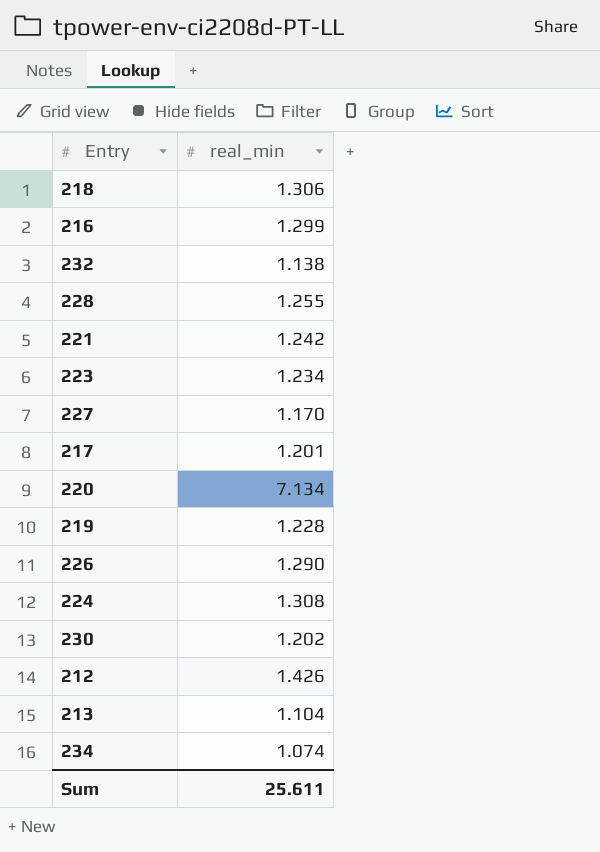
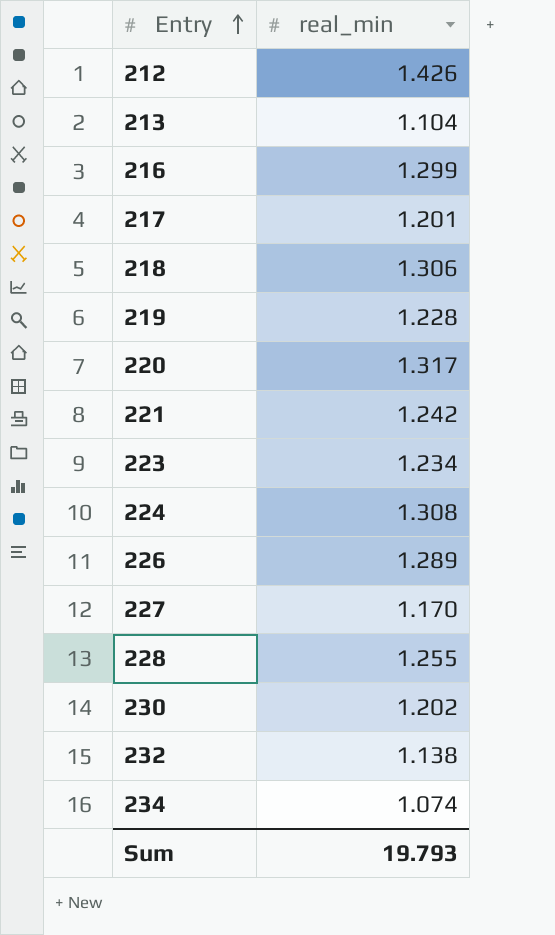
row order: none -> Entry ascending
220 | real_min: 7.134 -> 1.317
226 | real_min: 1.290 -> 1.289
Sum | real_min: 25.611 -> 19.793

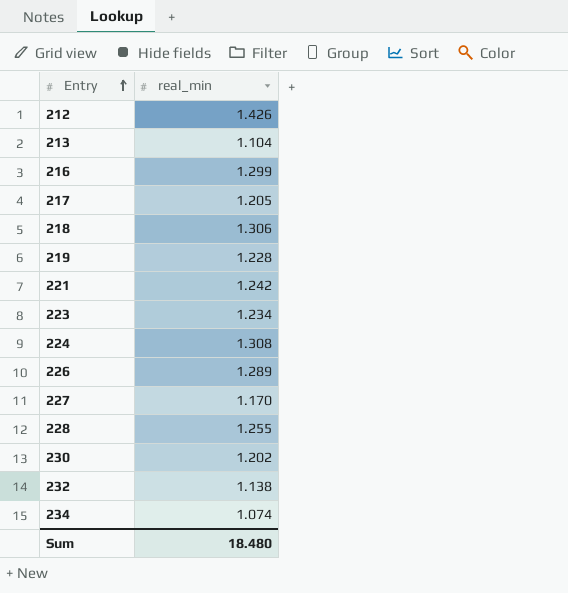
row 220: 1.317 -> none
217 | real_min: 1.201 -> 1.205
Sum | real_min: 19.793 -> 18.480

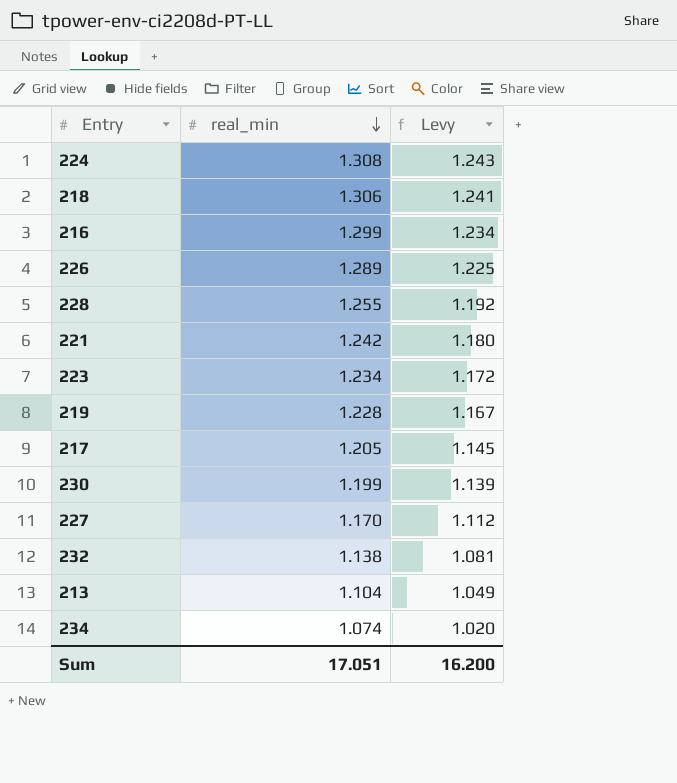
row order: Entry ascending -> real_min descending
column Levy | formula: none -> [real_min] * 0.95
row 212: 1.426 -> none
230 | real_min: 1.202 -> 1.199
Sum | real_min: 18.480 -> 17.051

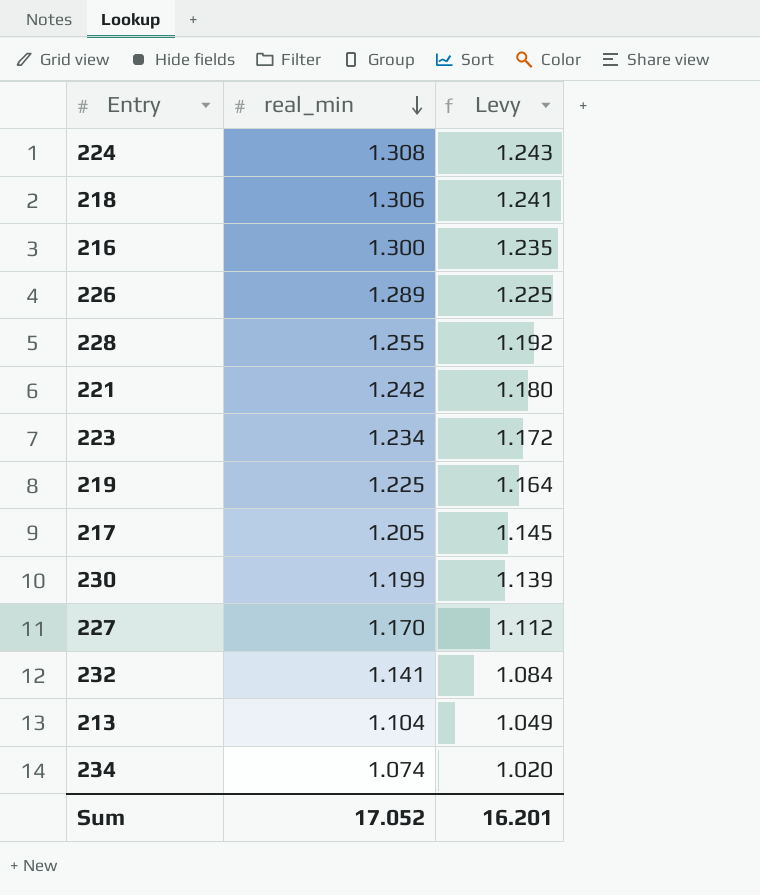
216 | real_min: 1.299 -> 1.300
216 | Levy: 1.234 -> 1.235
219 | real_min: 1.228 -> 1.225
219 | Levy: 1.167 -> 1.164
232 | real_min: 1.138 -> 1.141
232 | Levy: 1.081 -> 1.084
Sum | real_min: 17.051 -> 17.052
Sum | Levy: 16.200 -> 16.201

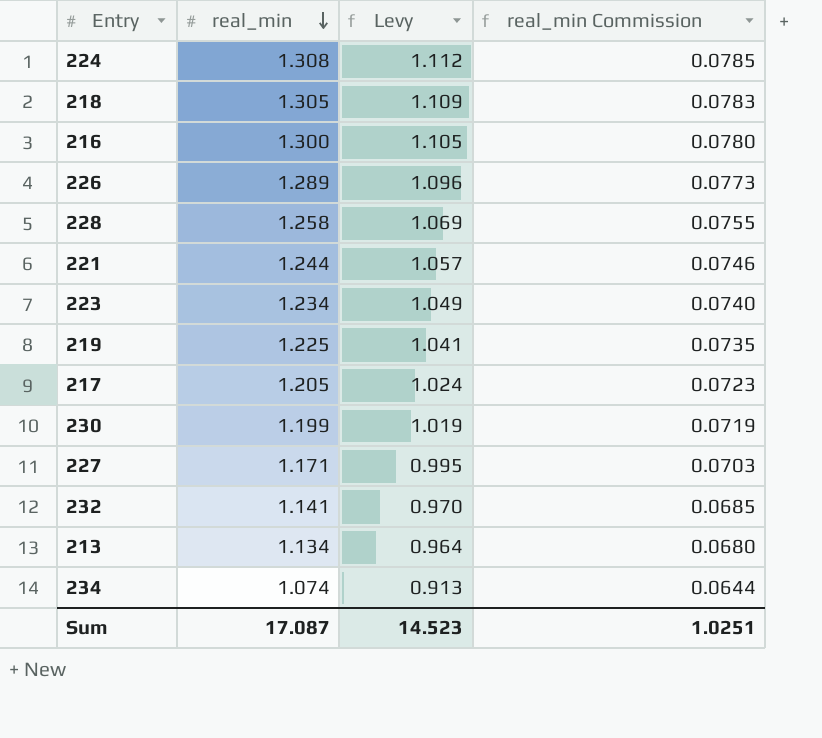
column Levy | formula: [real_min] * 0.95 -> [real_min] * 0.85
column real_min Commission | formula: none -> [real_min] * 0.06
218 | real_min: 1.306 -> 1.305
228 | real_min: 1.255 -> 1.258
221 | real_min: 1.242 -> 1.244
227 | real_min: 1.170 -> 1.171
213 | real_min: 1.104 -> 1.134
Sum | real_min: 17.052 -> 17.087
Sum | Levy: 16.201 -> 14.523

